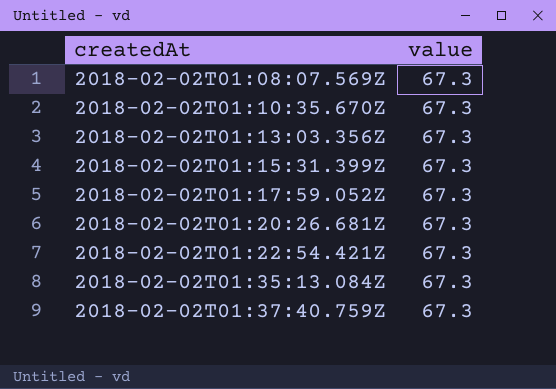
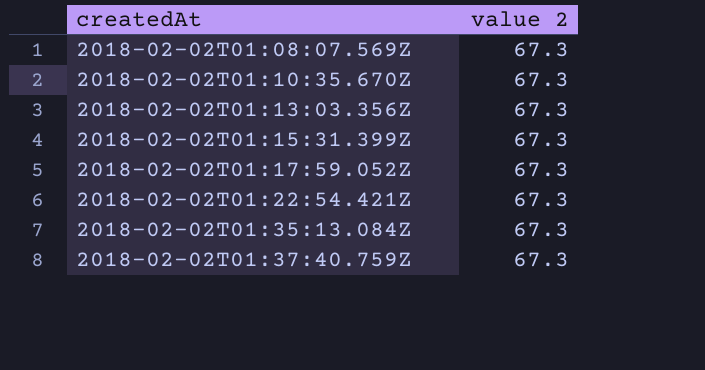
column name: value -> value 2
row 2018-02-02T01:20:26.681Z: 67.3 -> none

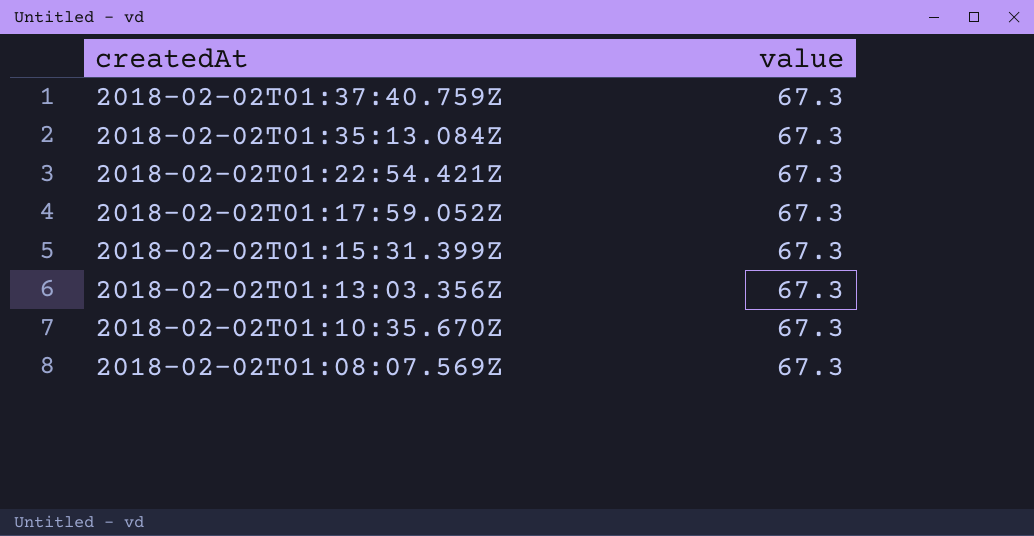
row order: createdAt ascending -> createdAt descending
column name: value 2 -> value

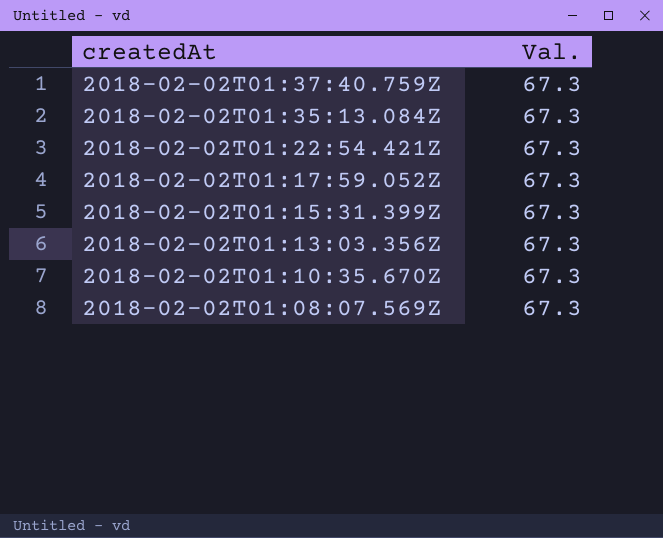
column name: value -> Val.

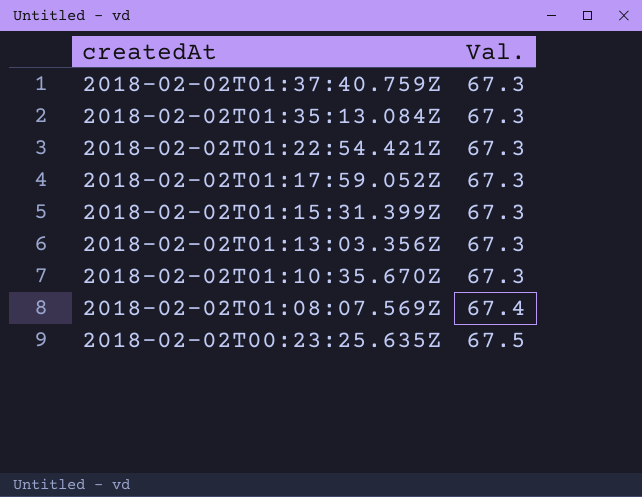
2018-02-02T01:08:07.569Z | Val.: 67.3 -> 67.4
row 2018-02-02T00:23:25.635Z: none -> 67.5

